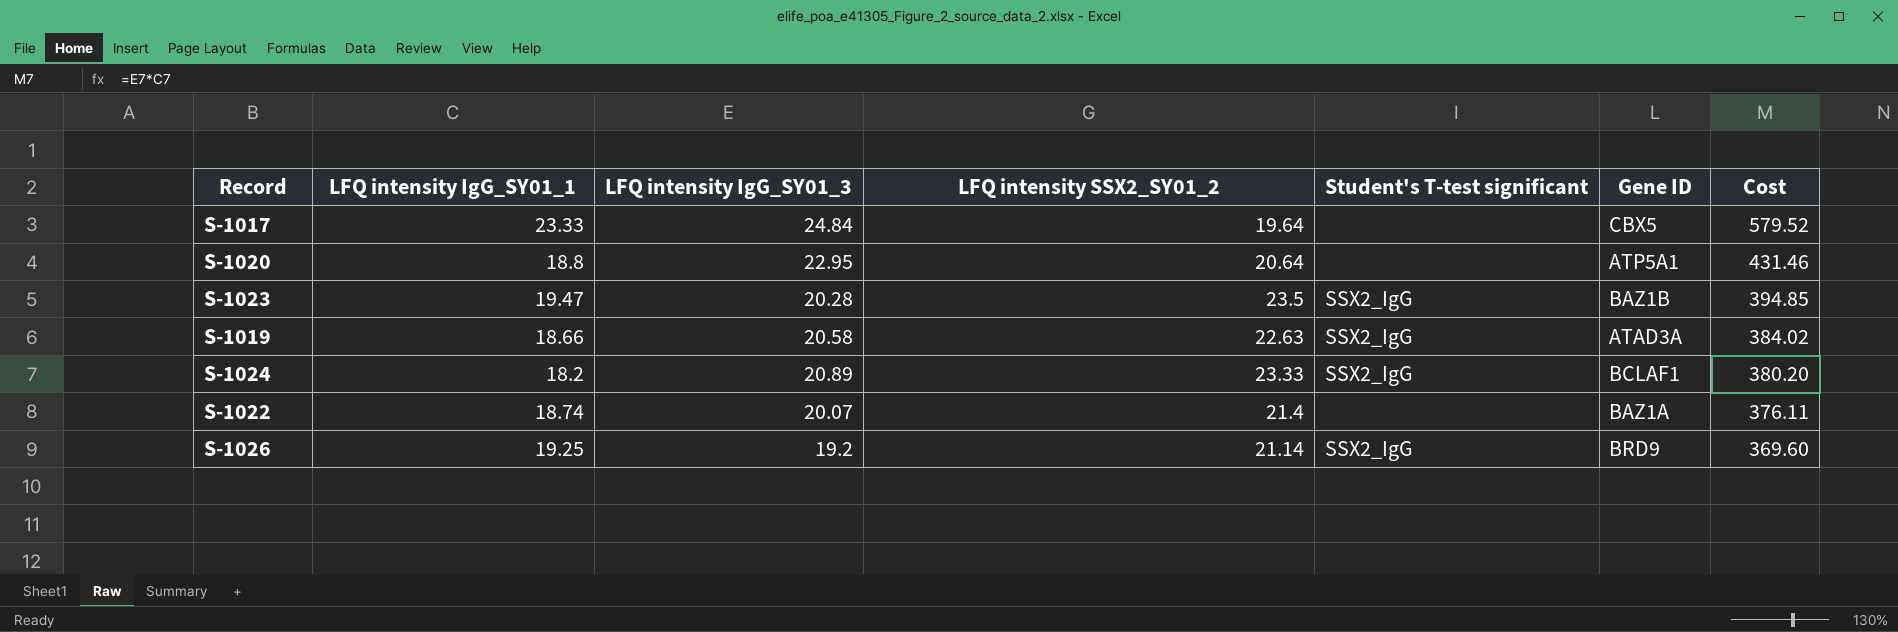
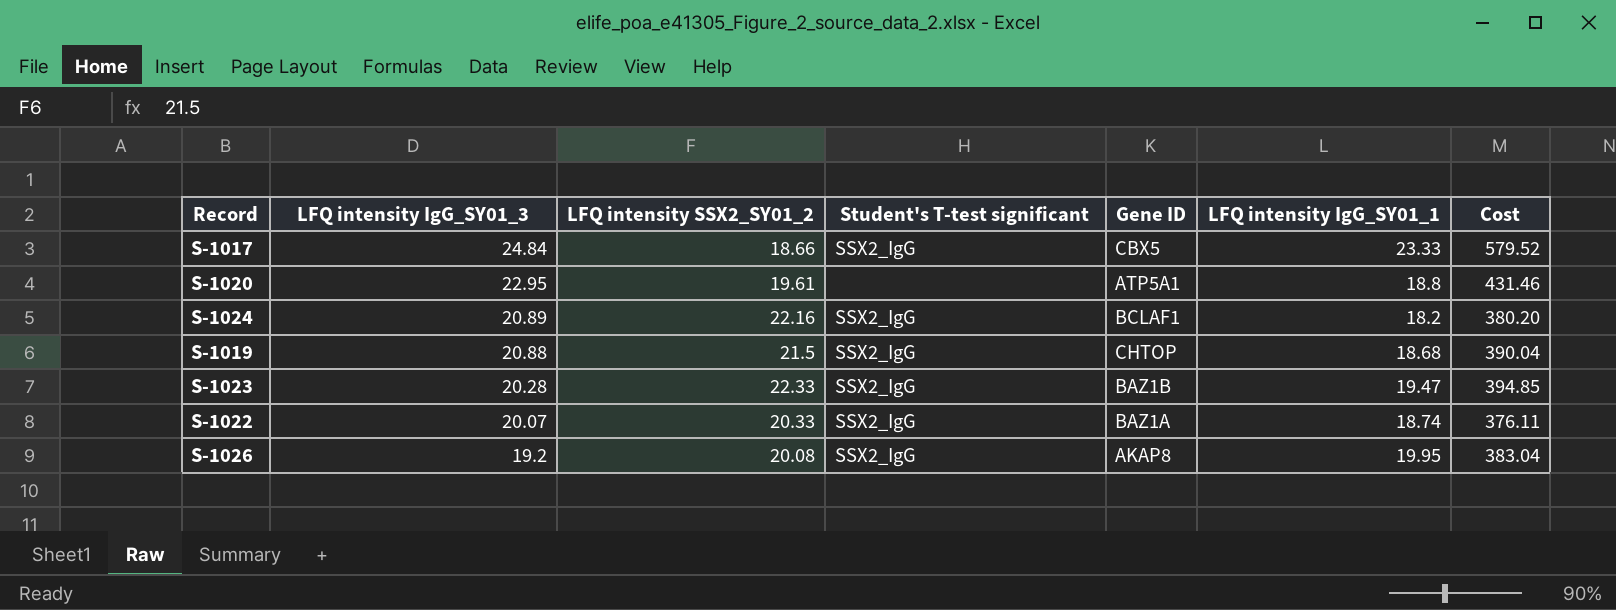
row order: Cost descending -> LFQ intensity IgG_SY01_3 descending
column LFQ intensity IgG_SY01_1 | position: 2 -> 6
S-1017 | LFQ intensity SSX2_SY01_2: 19.64 -> 18.66
S-1017 | Student's T-test significant: none -> SSX2_IgG
S-1020 | LFQ intensity SSX2_SY01_2: 20.64 -> 19.61
S-1024 | LFQ intensity SSX2_SY01_2: 23.33 -> 22.16
S-1019 | LFQ intensity IgG_SY01_3: 20.58 -> 20.88
S-1019 | LFQ intensity SSX2_SY01_2: 22.63 -> 21.5
S-1019 | Gene ID: ATAD3A -> CHTOP
S-1019 | LFQ intensity IgG_SY01_1: 18.66 -> 18.68
S-1019 | Cost: 384.02 -> 390.04
S-1023 | LFQ intensity SSX2_SY01_2: 23.5 -> 22.33
S-1022 | LFQ intensity SSX2_SY01_2: 21.4 -> 20.33
S-1022 | Student's T-test significant: none -> SSX2_IgG
S-1026 | LFQ intensity SSX2_SY01_2: 21.14 -> 20.08
S-1026 | Gene ID: BRD9 -> AKAP8
S-1026 | LFQ intensity IgG_SY01_1: 19.25 -> 19.95
S-1026 | Cost: 369.60 -> 383.04

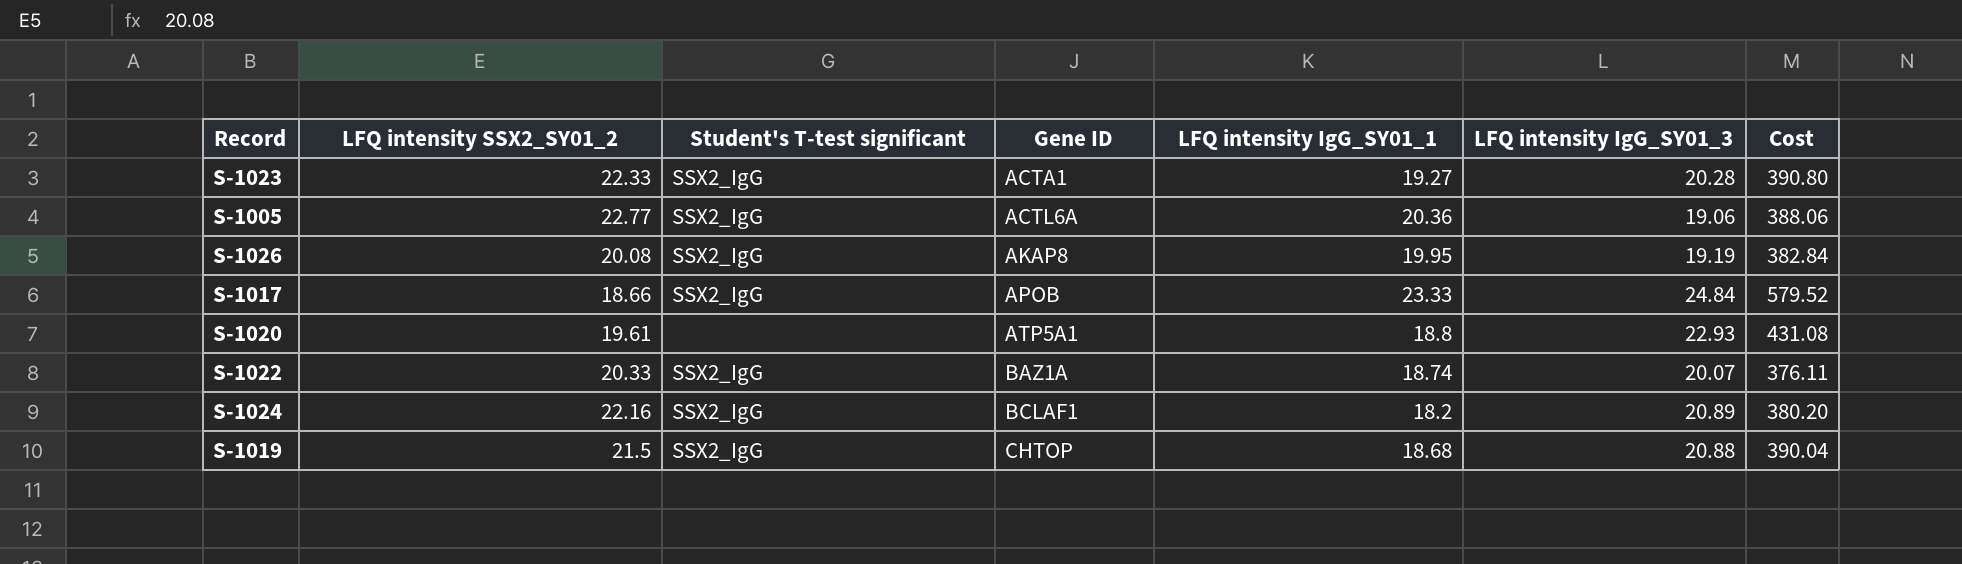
row order: LFQ intensity IgG_SY01_3 descending -> Gene ID ascending
column LFQ intensity IgG_SY01_3 | position: 2 -> 6
S-1023 | Gene ID: BAZ1B -> ACTA1
S-1023 | LFQ intensity IgG_SY01_1: 19.47 -> 19.27
S-1023 | Cost: 394.85 -> 390.80
row S-1005: none -> 22.77 | SSX2_IgG | ACTL6A | 20.36 | 19.06 | 388.06
S-1026 | LFQ intensity IgG_SY01_3: 19.2 -> 19.19
S-1026 | Cost: 383.04 -> 382.84
S-1017 | Gene ID: CBX5 -> APOB
S-1020 | LFQ intensity IgG_SY01_3: 22.95 -> 22.93
S-1020 | Cost: 431.46 -> 431.08

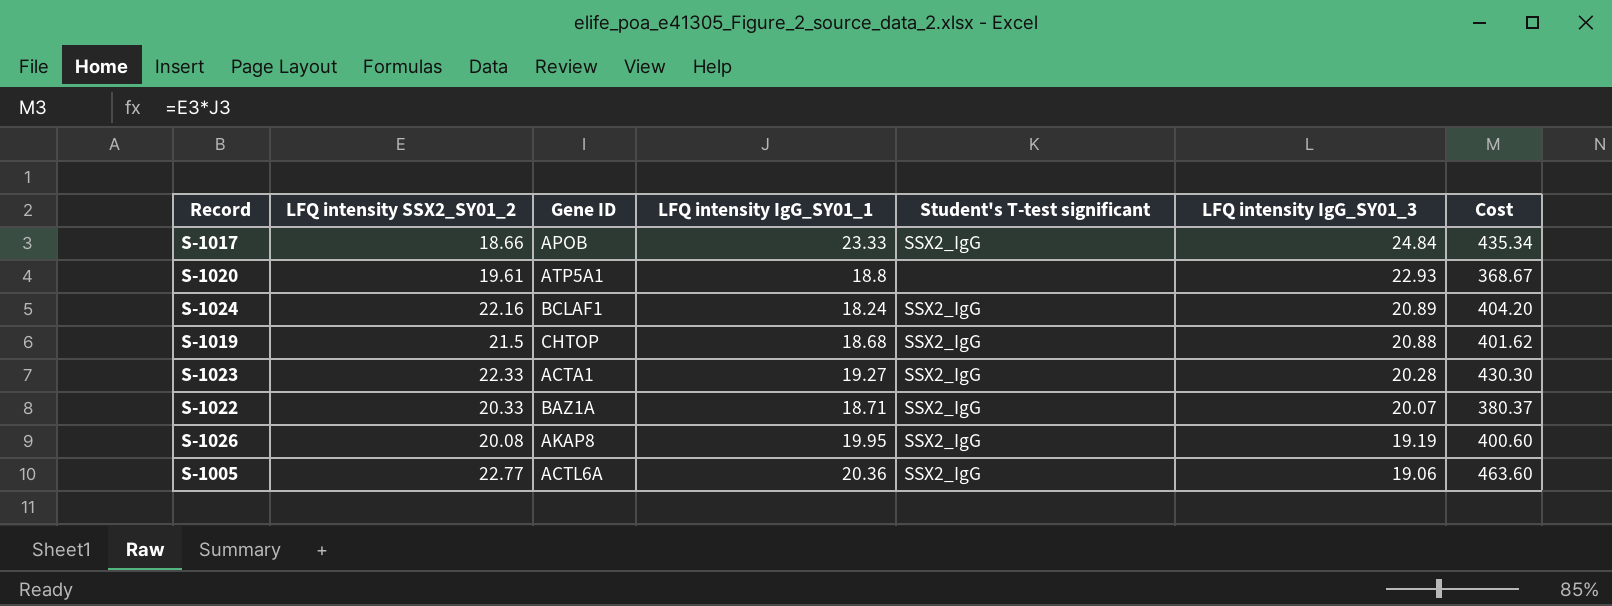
row order: Gene ID ascending -> LFQ intensity IgG_SY01_3 descending
column Student's T-test significant | position: 3 -> 5
column Cost | formula: [LFQ intensity IgG_SY01_1] * [LFQ intensity IgG_SY01_3] -> [LFQ intensity SSX2_SY01_2] * [LFQ intensity IgG_SY01_1]
S-1024 | LFQ intensity IgG_SY01_1: 18.2 -> 18.24
S-1022 | LFQ intensity IgG_SY01_1: 18.74 -> 18.71

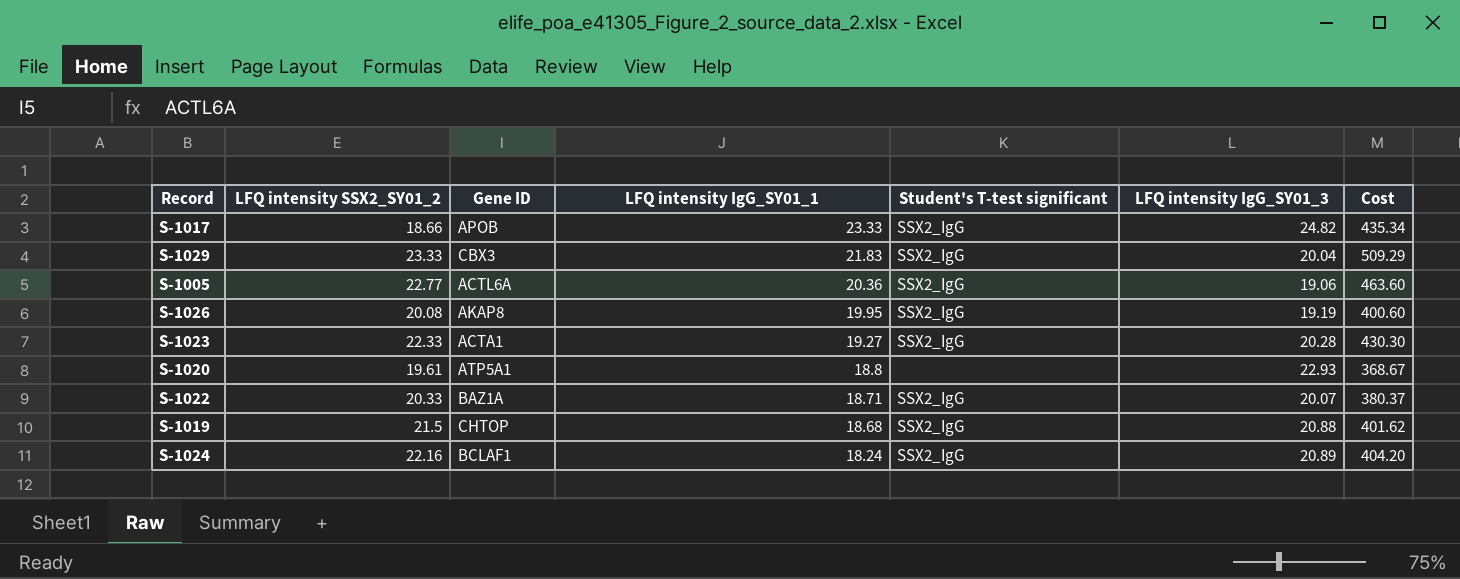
row order: LFQ intensity IgG_SY01_3 descending -> LFQ intensity IgG_SY01_1 descending
S-1017 | LFQ intensity IgG_SY01_3: 24.84 -> 24.82
row S-1029: none -> 23.33 | CBX3 | 21.83 | SSX2_IgG | 20.04 | 509.29

